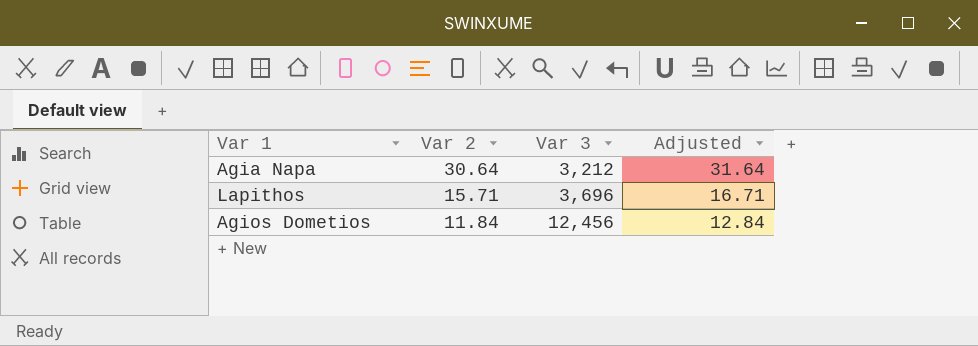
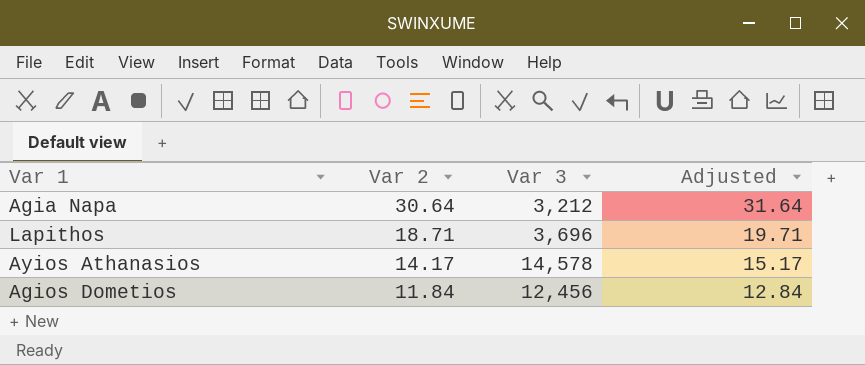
Lapithos | Var 2: 15.71 -> 18.71
Lapithos | Adjusted: 16.71 -> 19.71
row Ayios Athanasios: none -> 14.17 | 14,578 | 15.17

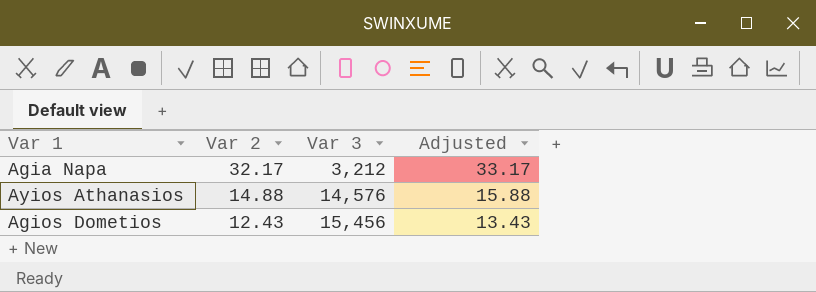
row Lapithos: 18.71 | 3,696 | 19.71 -> none
Agia Napa | Var 2: 30.64 -> 32.17
Agia Napa | Adjusted: 31.64 -> 33.17
Ayios Athanasios | Var 2: 14.17 -> 14.88
Ayios Athanasios | Var 3: 14,578 -> 14,576
Ayios Athanasios | Adjusted: 15.17 -> 15.88
Agios Dometios | Var 2: 11.84 -> 12.43
Agios Dometios | Var 3: 12,456 -> 15,456
Agios Dometios | Adjusted: 12.84 -> 13.43

